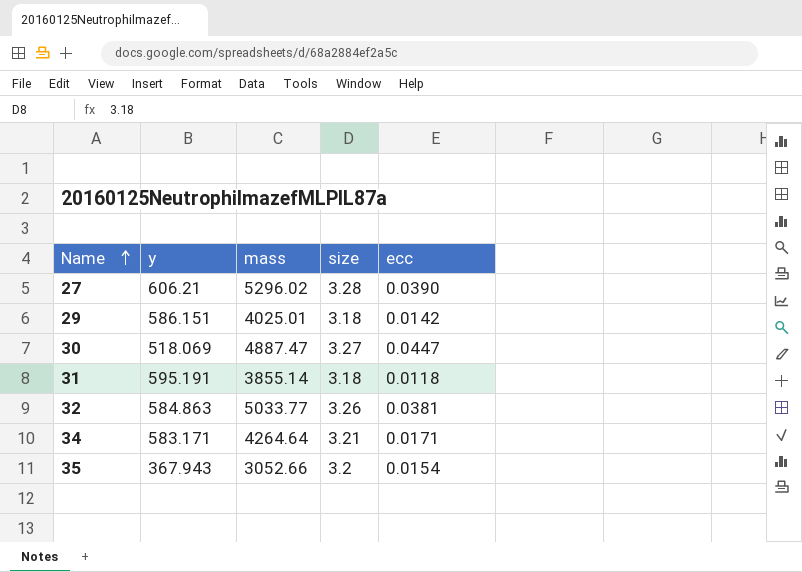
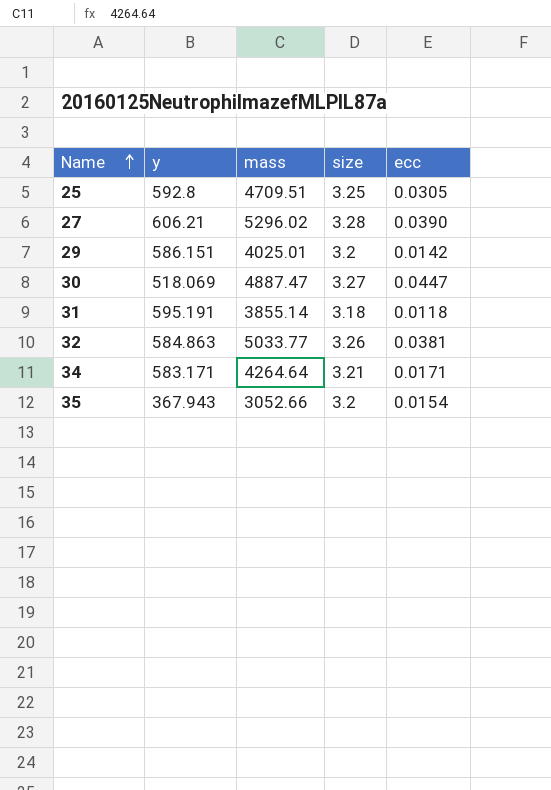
row 25: none -> 592.8 | 4709.51 | 3.25 | 0.0305
29 | size: 3.18 -> 3.2

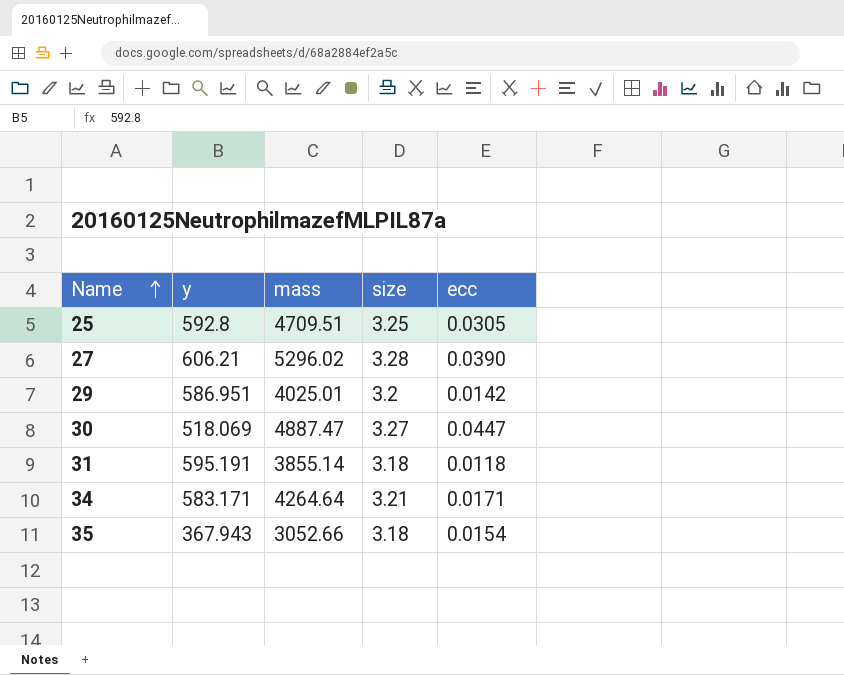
row 32: 584.863 | 5033.77 | 3.26 | 0.0381 -> none
29 | y: 586.151 -> 586.951
35 | size: 3.2 -> 3.18

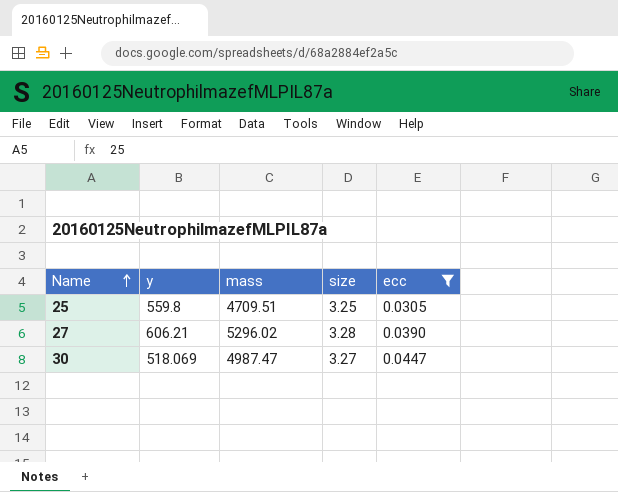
filter: none -> ecc >= 0.0305
25 | y: 592.8 -> 559.8
30 | mass: 4887.47 -> 4987.47

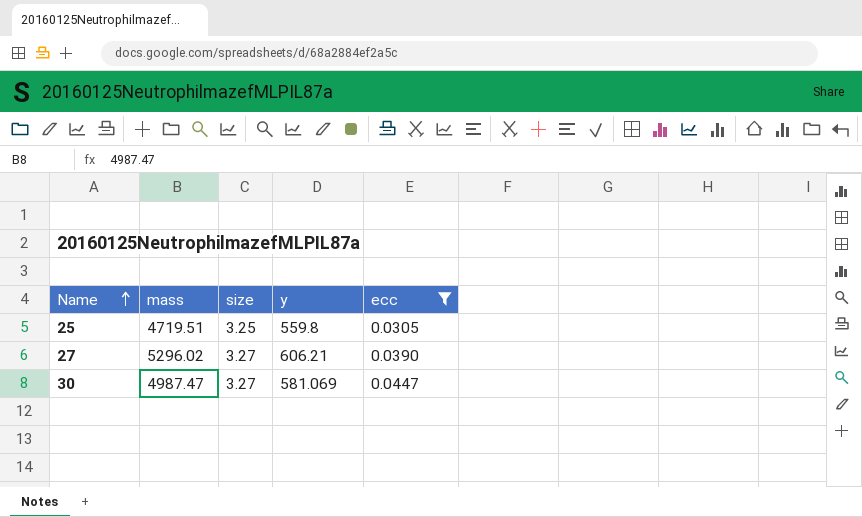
column y | position: 2 -> 4
25 | mass: 4709.51 -> 4719.51
27 | size: 3.28 -> 3.27
30 | y: 518.069 -> 581.069

